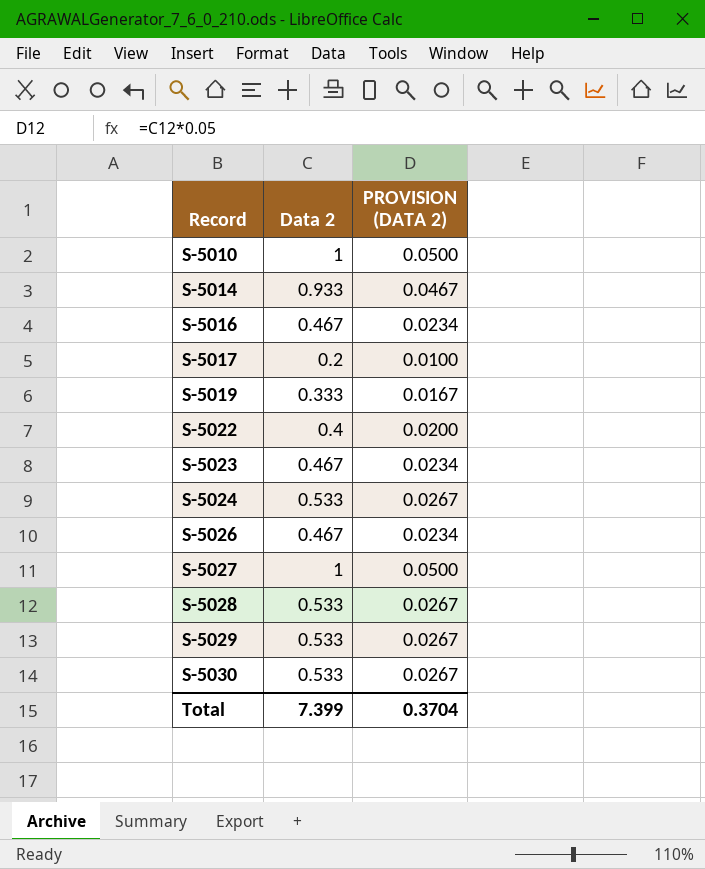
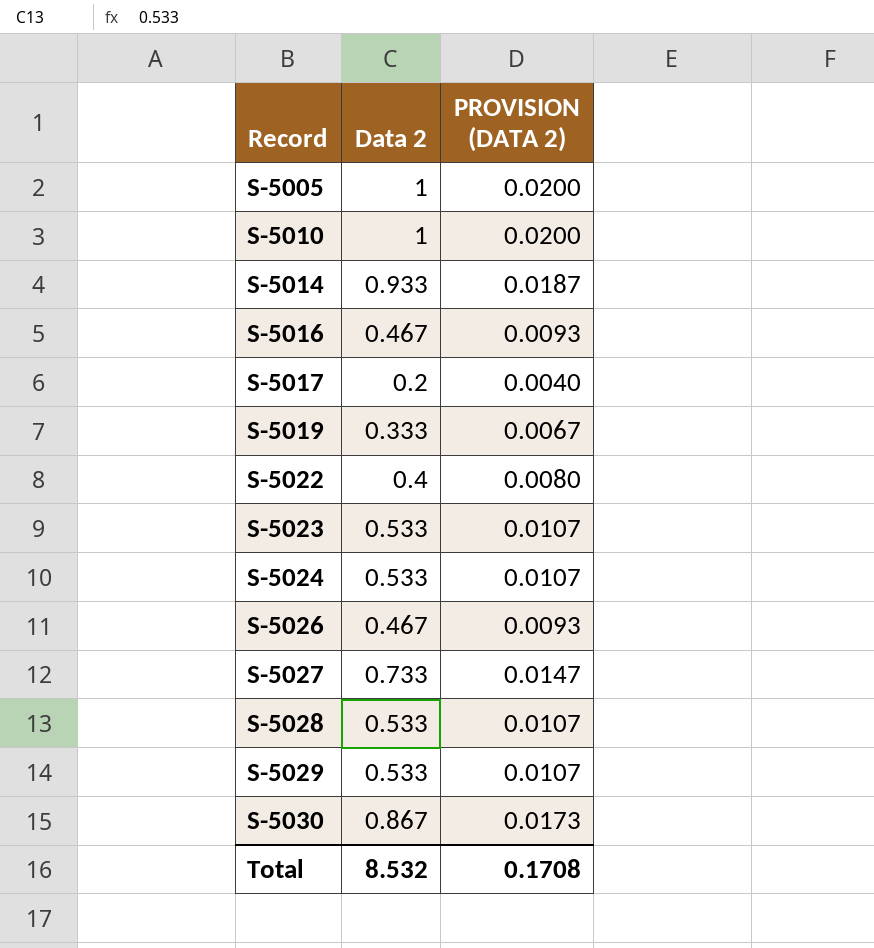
column PROVISION (DATA 2) | formula: [Data 2] * 0.05 -> [Data 2] * 0.02
row S-5005: none -> 1 | 0.0200
S-5023 | Data 2: 0.467 -> 0.533
S-5027 | Data 2: 1 -> 0.733
S-5030 | Data 2: 0.533 -> 0.867
Total | Data 2: 7.399 -> 8.532
Total | PROVISION (DATA 2): 0.3704 -> 0.1708

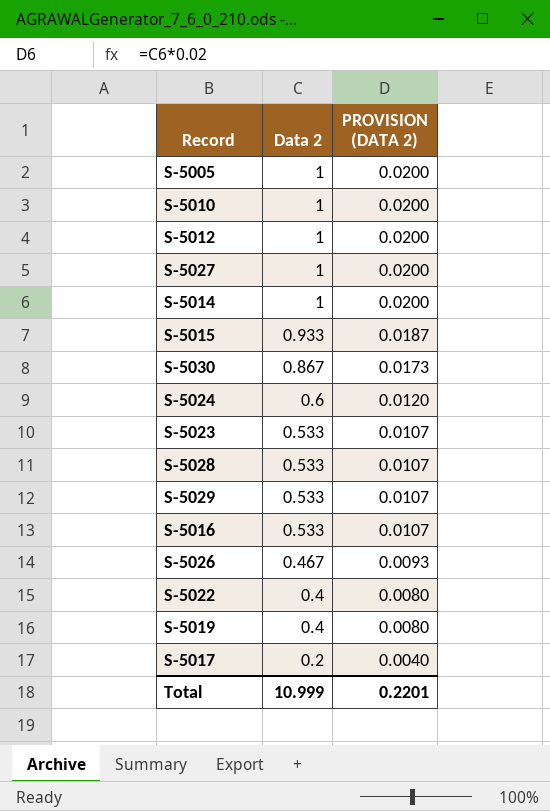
row order: Record ascending -> Data 2 descending
row S-5012: none -> 1 | 0.0200
S-5027 | Data 2: 0.733 -> 1
S-5027 | PROVISION (DATA 2): 0.0147 -> 0.0200
S-5014 | Data 2: 0.933 -> 1
S-5014 | PROVISION (DATA 2): 0.0187 -> 0.0200
row S-5015: none -> 0.933 | 0.0187
S-5024 | Data 2: 0.533 -> 0.6
S-5024 | PROVISION (DATA 2): 0.0107 -> 0.0120
S-5016 | Data 2: 0.467 -> 0.533
S-5016 | PROVISION (DATA 2): 0.0093 -> 0.0107
S-5019 | Data 2: 0.333 -> 0.4
S-5019 | PROVISION (DATA 2): 0.0067 -> 0.0080
Total | Data 2: 8.532 -> 10.999
Total | PROVISION (DATA 2): 0.1708 -> 0.2201

